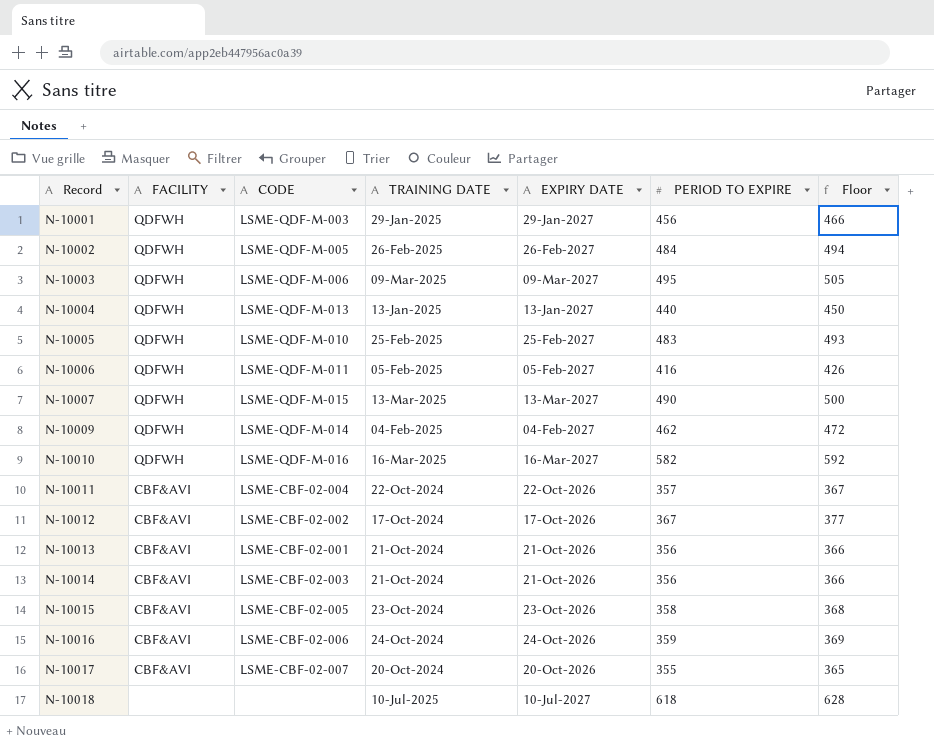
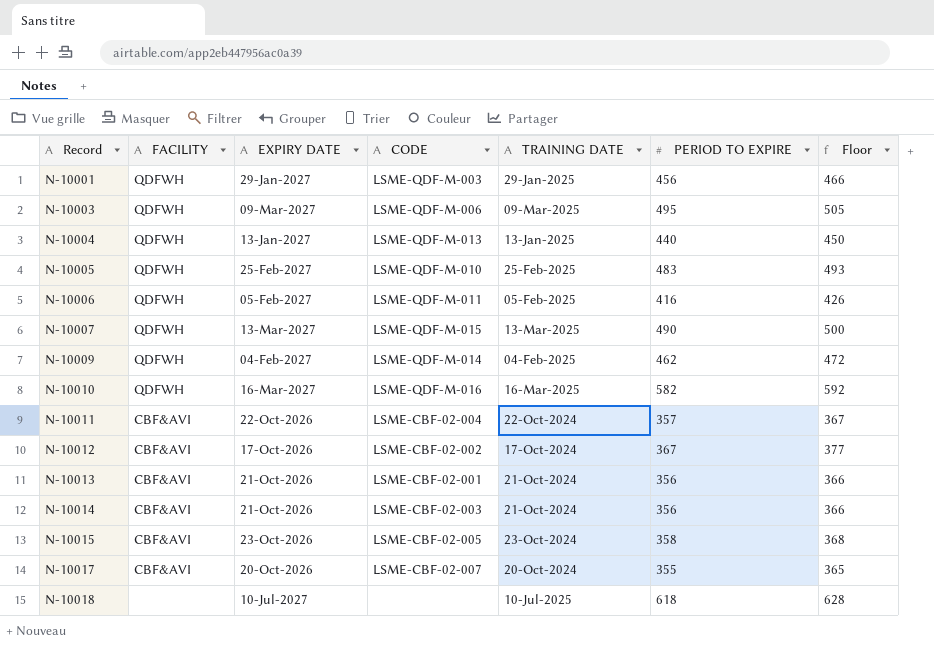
column EXPIRY DATE | position: 5 -> 3
row N-10002: QDFWH | LSME-QDF-M-005 | 26-Feb-2025 | 26-Feb-2027 | 484 | 494 -> none
row N-10016: CBF&AVI | LSME-CBF-02-006 | 24-Oct-2024 | 24-Oct-2026 | 359 | 369 -> none

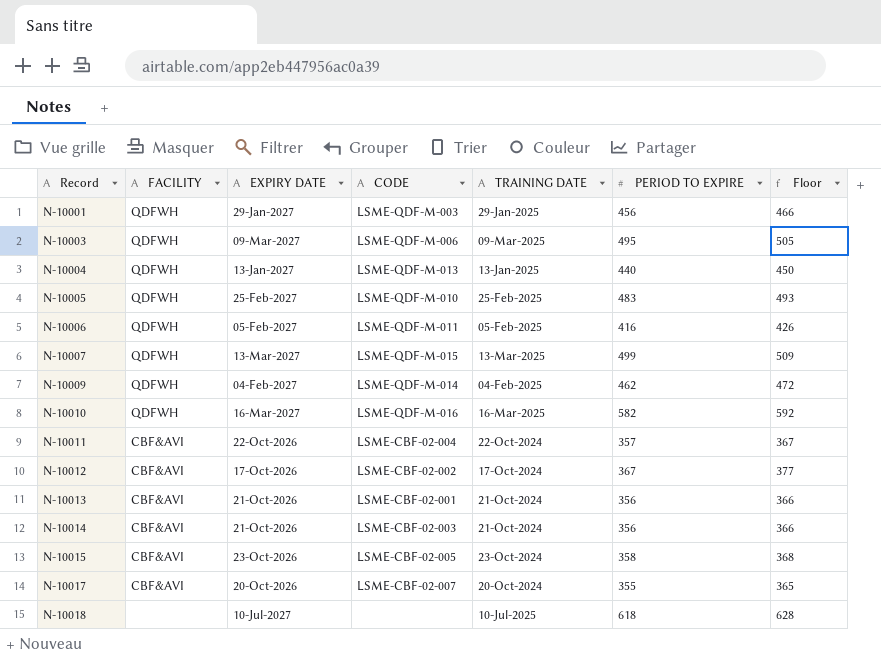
N-10007 | PERIOD TO EXPIRE: 490 -> 499
N-10007 | Floor: 500 -> 509

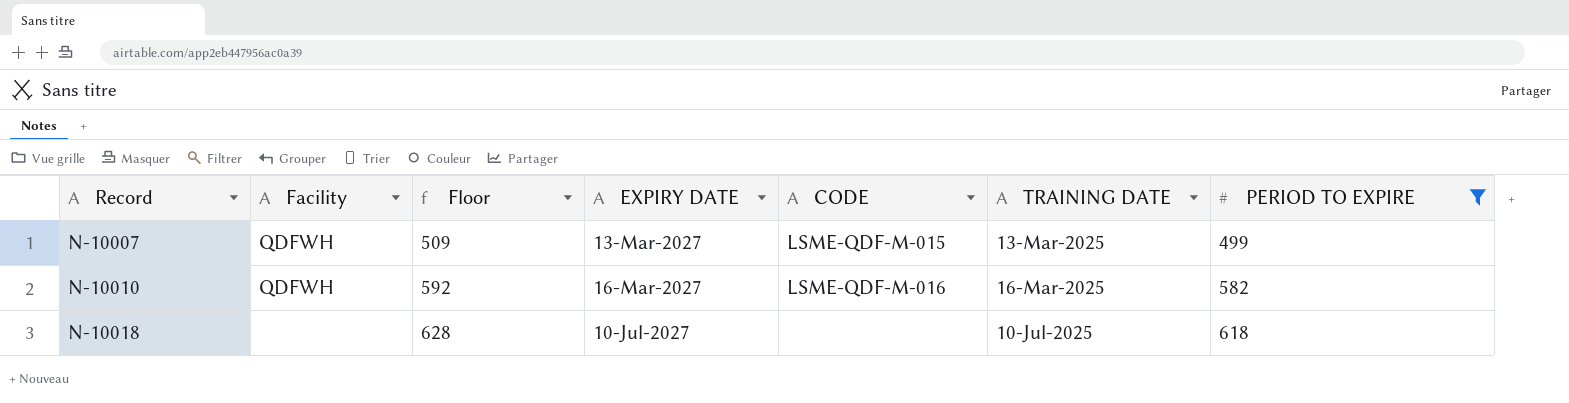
filter: none -> PERIOD TO EXPIRE >= 499
column name: FACILITY -> Facility
column Floor | position: 7 -> 3

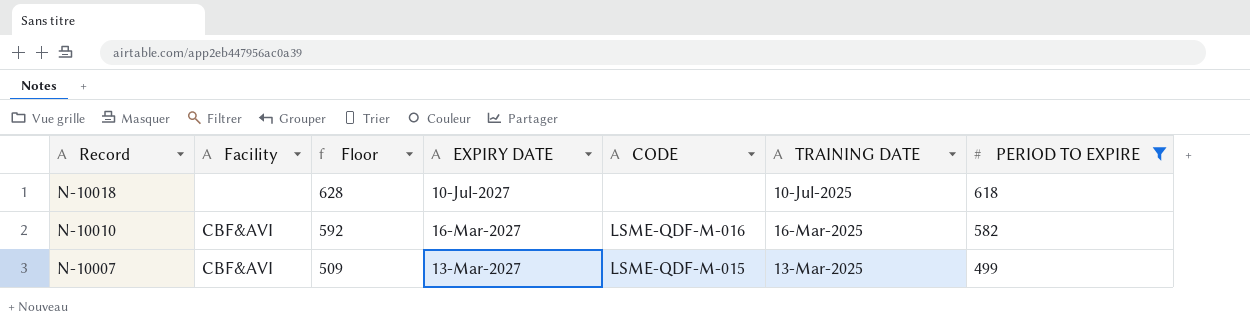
row order: Record ascending -> Record descending
N-10010 | Facility: QDFWH -> CBF&AVI
N-10007 | Facility: QDFWH -> CBF&AVI

